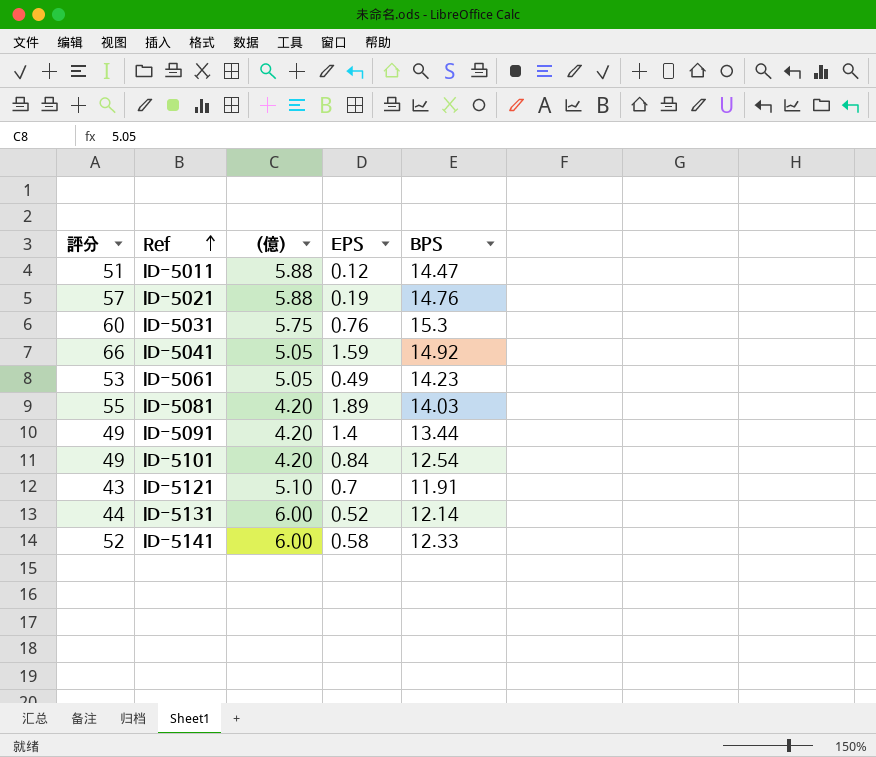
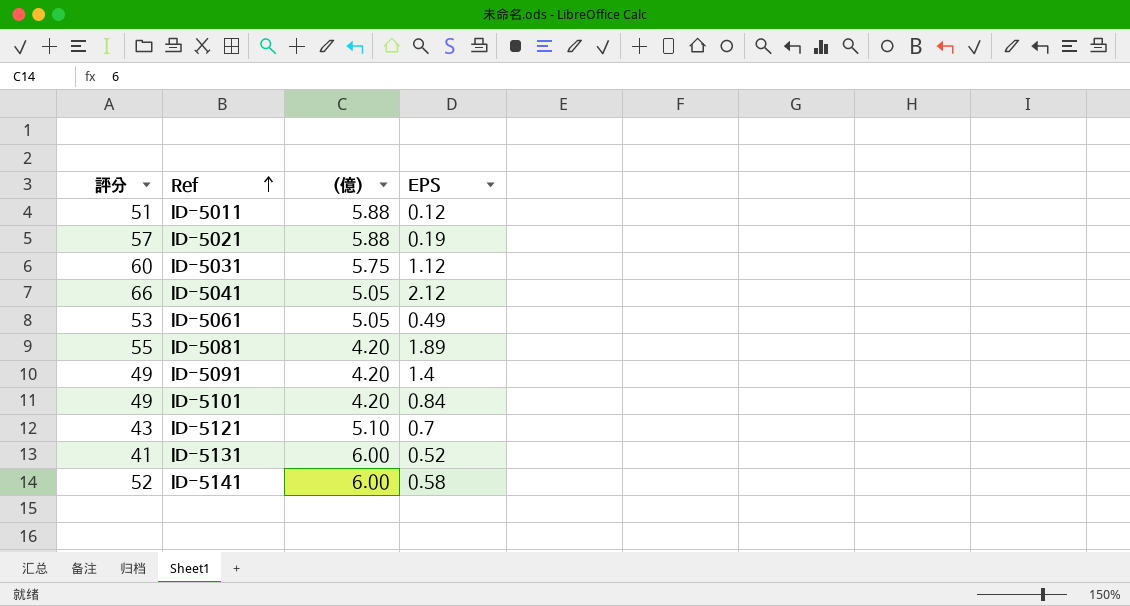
column BPS | position: 5 -> none
ID-5031 | EPS: 0.76 -> 1.12
ID-5041 | EPS: 1.59 -> 2.12
ID-5131 | 評分: 44 -> 41

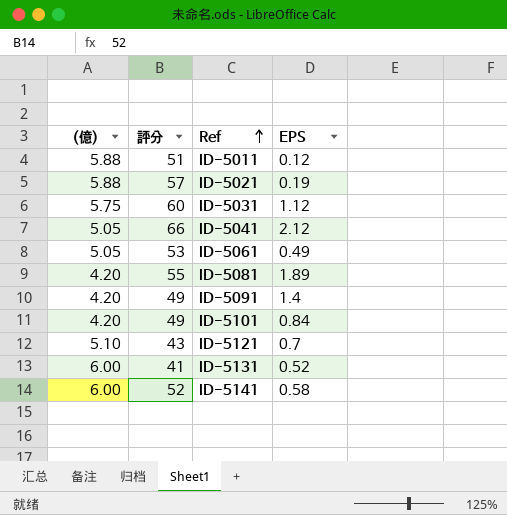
column (億) | position: 3 -> 1

